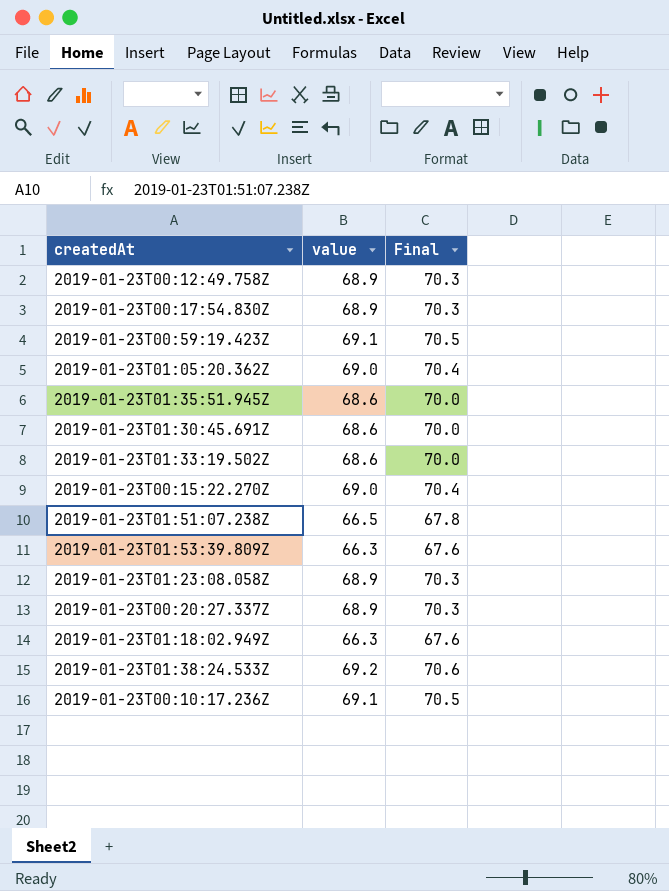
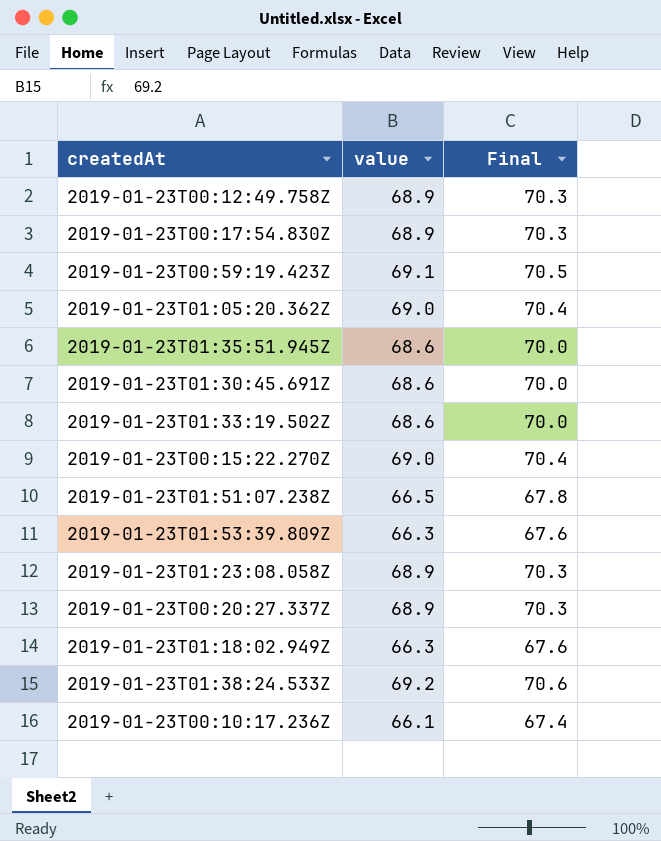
2019-01-23T00:10:17.236Z | value: 69.1 -> 66.1
2019-01-23T00:10:17.236Z | Final: 70.5 -> 67.4

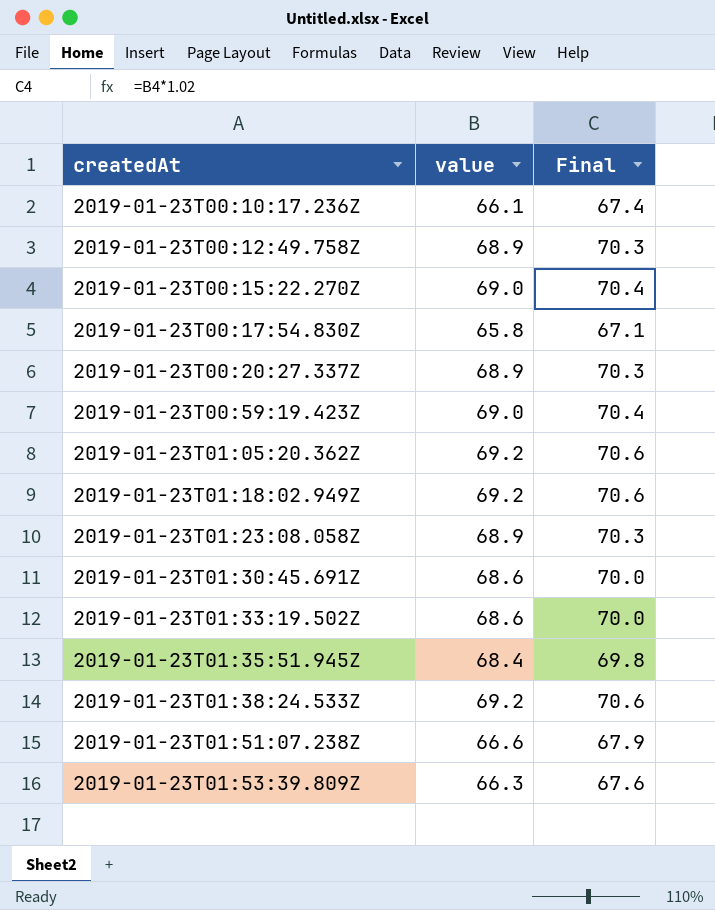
row order: none -> createdAt ascending
2019-01-23T00:17:54.830Z | value: 68.9 -> 65.8
2019-01-23T00:17:54.830Z | Final: 70.3 -> 67.1
2019-01-23T00:59:19.423Z | value: 69.1 -> 69.0
2019-01-23T00:59:19.423Z | Final: 70.5 -> 70.4
2019-01-23T01:05:20.362Z | value: 69.0 -> 69.2
2019-01-23T01:05:20.362Z | Final: 70.4 -> 70.6
2019-01-23T01:18:02.949Z | value: 66.3 -> 69.2
2019-01-23T01:18:02.949Z | Final: 67.6 -> 70.6
2019-01-23T01:35:51.945Z | value: 68.6 -> 68.4
2019-01-23T01:35:51.945Z | Final: 70.0 -> 69.8
2019-01-23T01:51:07.238Z | value: 66.5 -> 66.6
2019-01-23T01:51:07.238Z | Final: 67.8 -> 67.9

